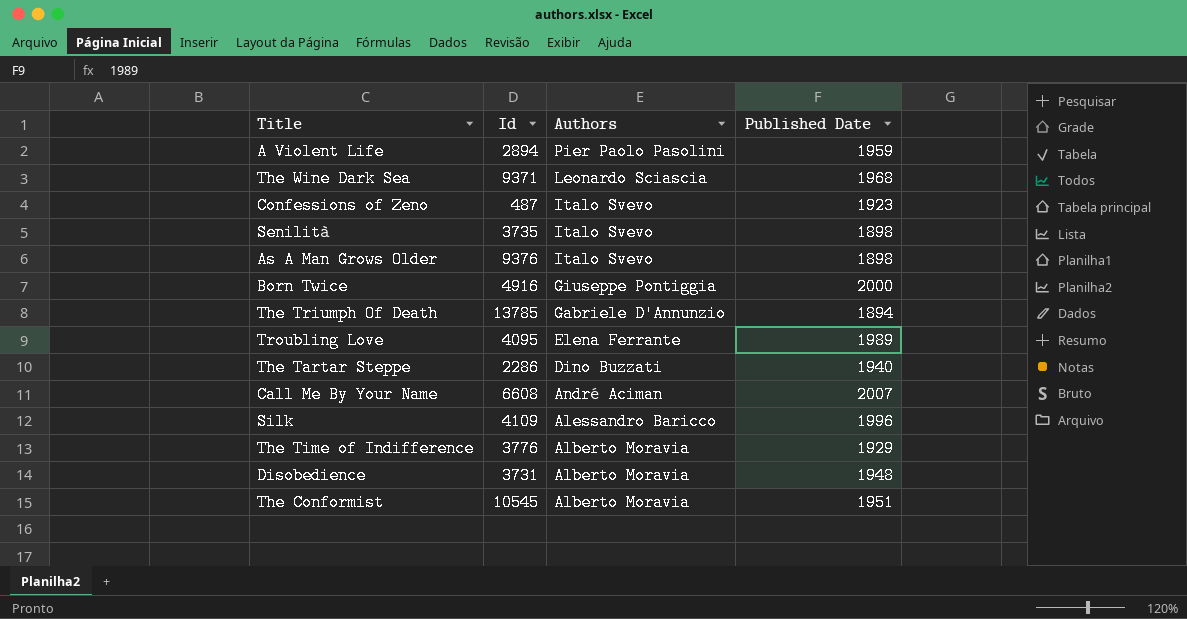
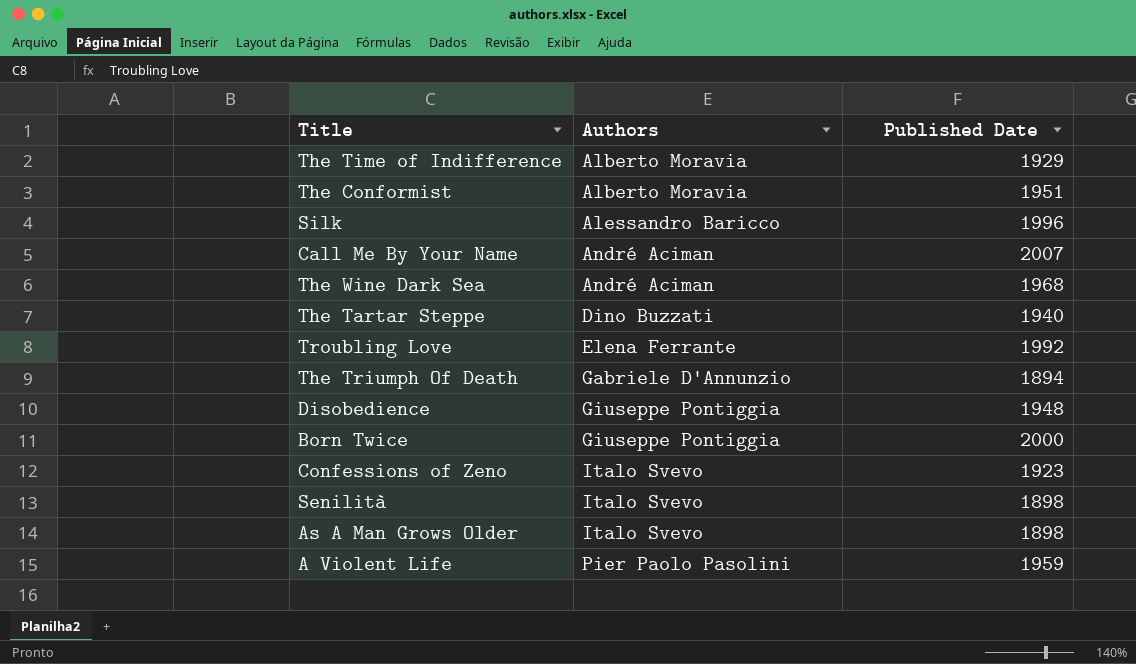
row order: Authors descending -> Authors ascending
column Id | position: 2 -> none
The Wine Dark Sea | Authors: Leonardo Sciascia -> André Aciman
Troubling Love | Published Date: 1989 -> 1992
Disobedience | Authors: Alberto Moravia -> Giuseppe Pontiggia

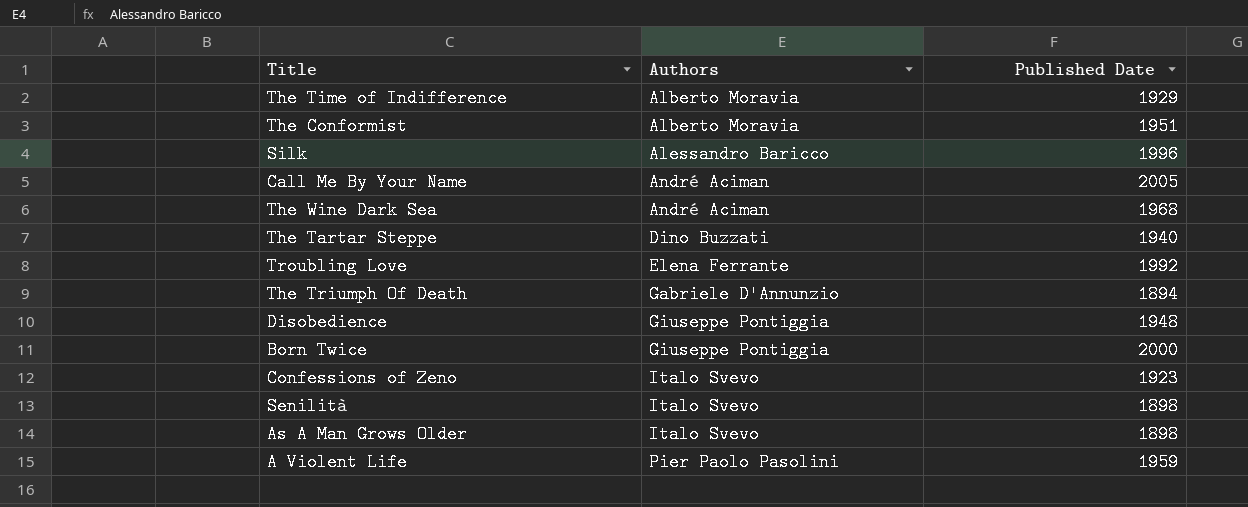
Call Me By Your Name | Published Date: 2007 -> 2005

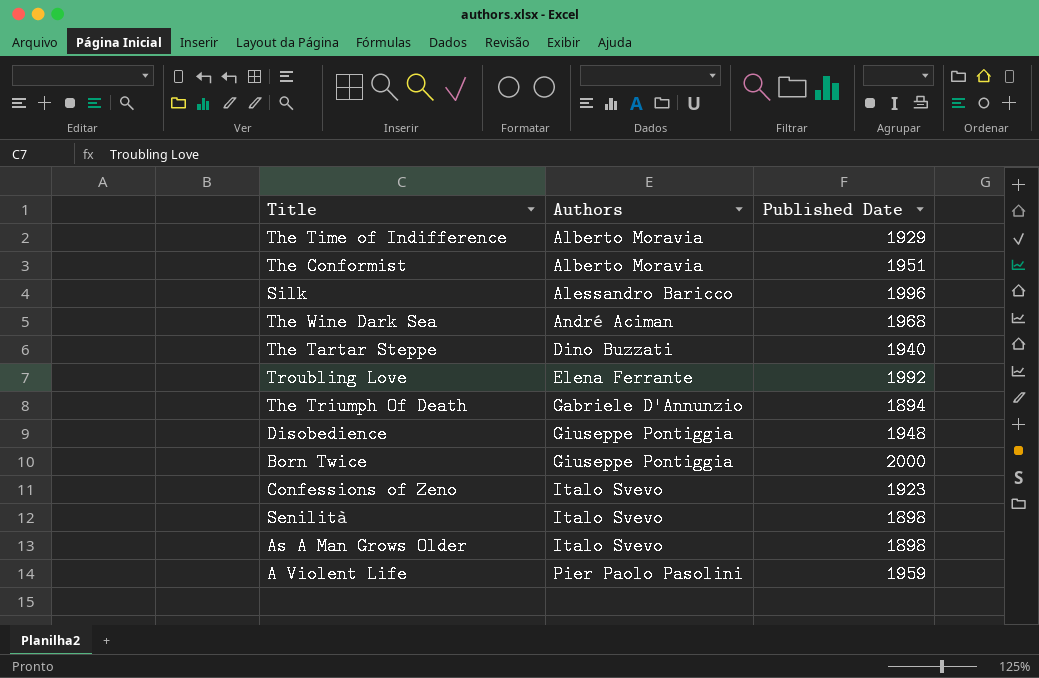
row Call Me By Your Name: André Aciman | 2005 -> none

